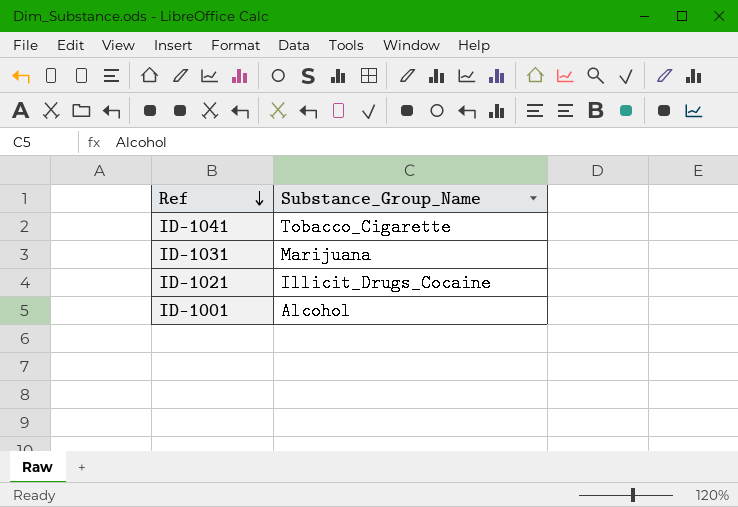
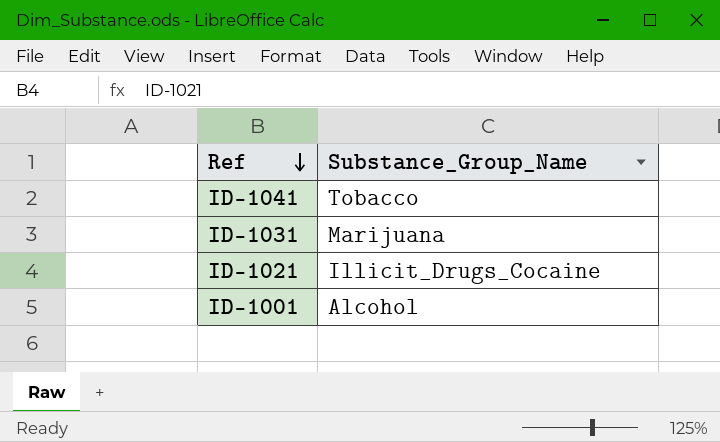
ID-1041 | Substance_Group_Name: Tobacco_Cigarette -> Tobacco

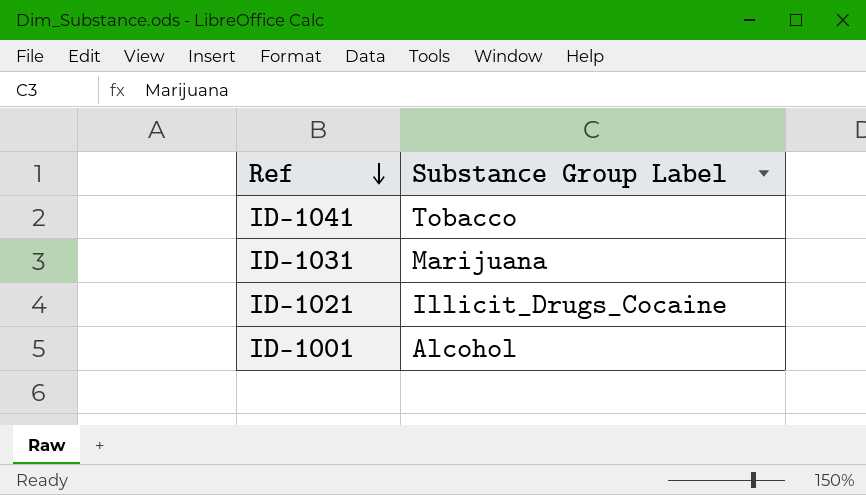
column name: Substance_Group_Name -> Substance Group Label

